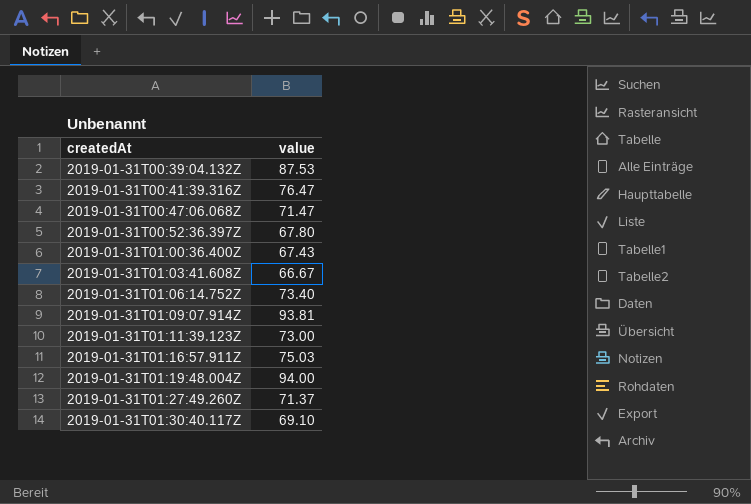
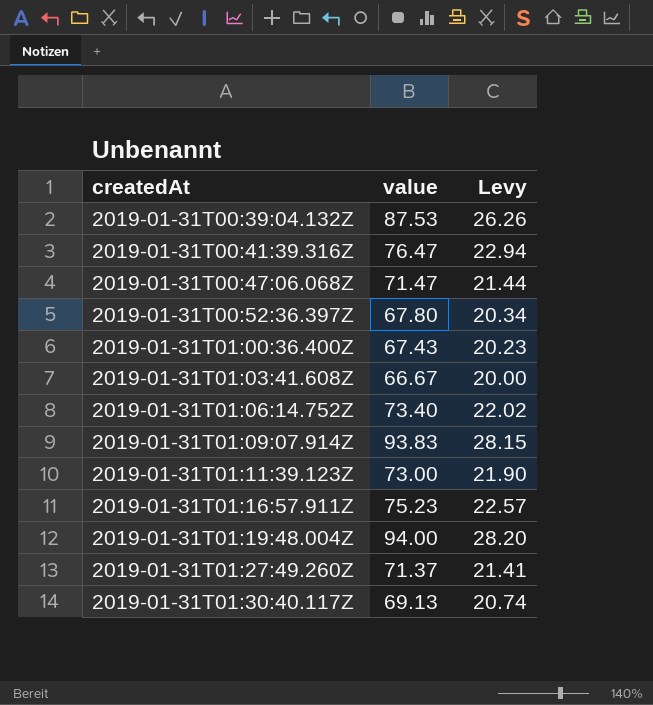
column Levy | formula: none -> [value] * 0.3
2019-01-31T01:09:07.914Z | value: 93.81 -> 93.83
2019-01-31T01:16:57.911Z | value: 75.03 -> 75.23
2019-01-31T01:30:40.117Z | value: 69.10 -> 69.13

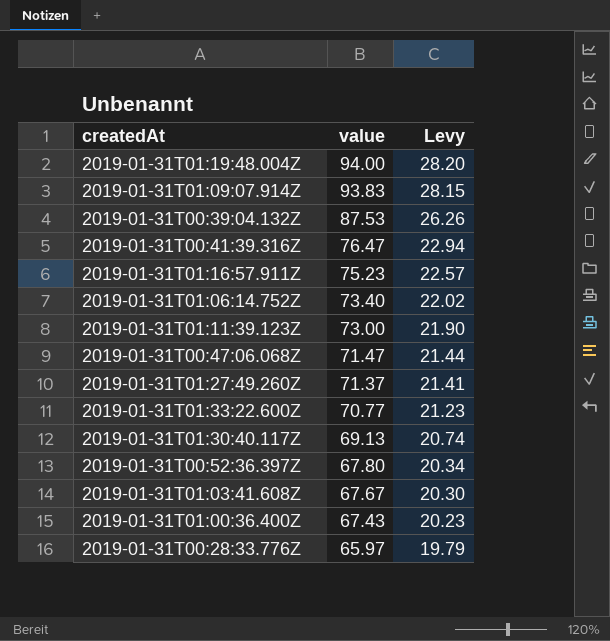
row order: createdAt ascending -> value descending
row 2019-01-31T01:33:22.600Z: none -> 70.77 | 21.23
2019-01-31T01:03:41.608Z | value: 66.67 -> 67.67
2019-01-31T01:03:41.608Z | Levy: 20.00 -> 20.30
row 2019-01-31T00:28:33.776Z: none -> 65.97 | 19.79

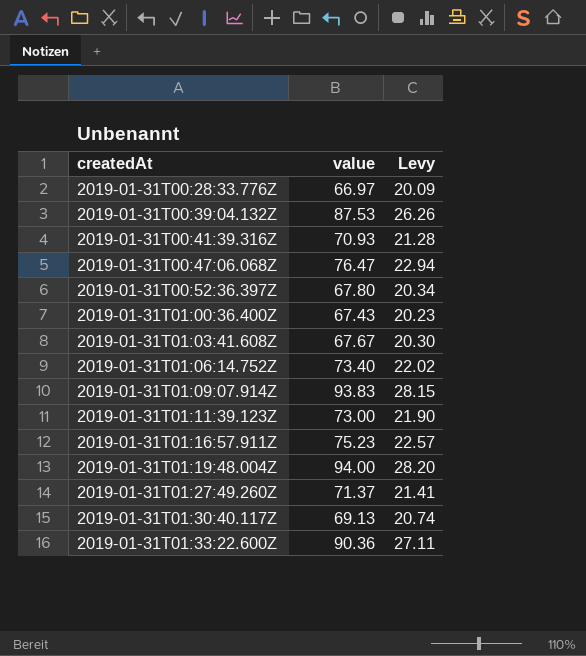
row order: value descending -> createdAt ascending
2019-01-31T00:28:33.776Z | value: 65.97 -> 66.97
2019-01-31T00:28:33.776Z | Levy: 19.79 -> 20.09
2019-01-31T00:41:39.316Z | value: 76.47 -> 70.93
2019-01-31T00:41:39.316Z | Levy: 22.94 -> 21.28
2019-01-31T00:47:06.068Z | value: 71.47 -> 76.47
2019-01-31T00:47:06.068Z | Levy: 21.44 -> 22.94
2019-01-31T01:33:22.600Z | value: 70.77 -> 90.36
2019-01-31T01:33:22.600Z | Levy: 21.23 -> 27.11

